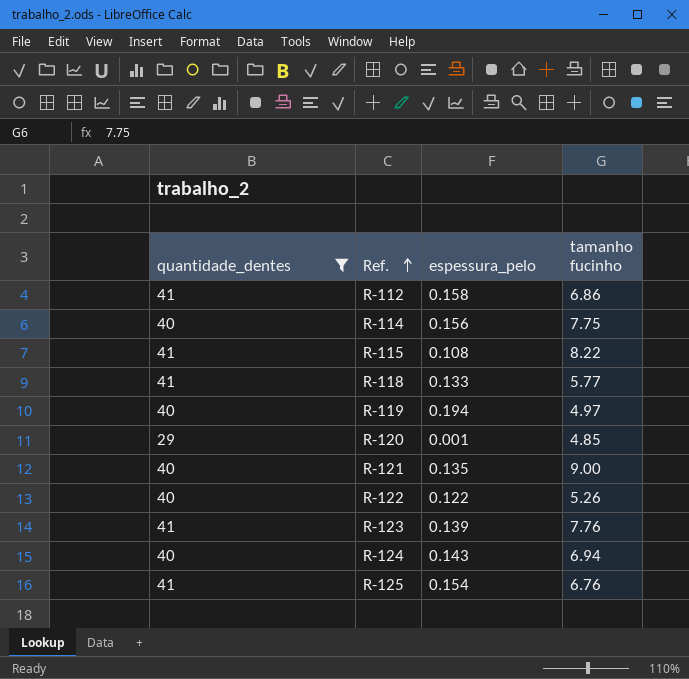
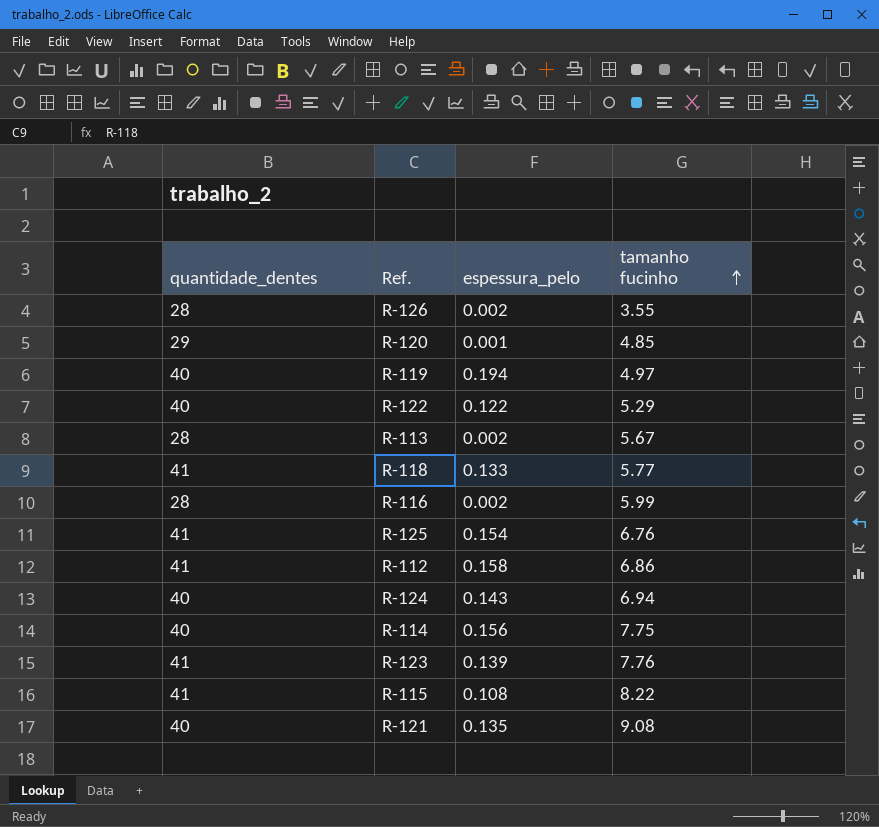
filter: quantidade_dentes != 28 -> none
row order: Ref. ascending -> tamanho fucinho ascending
R-122 | tamanho fucinho: 5.26 -> 5.29
R-121 | tamanho fucinho: 9.00 -> 9.08

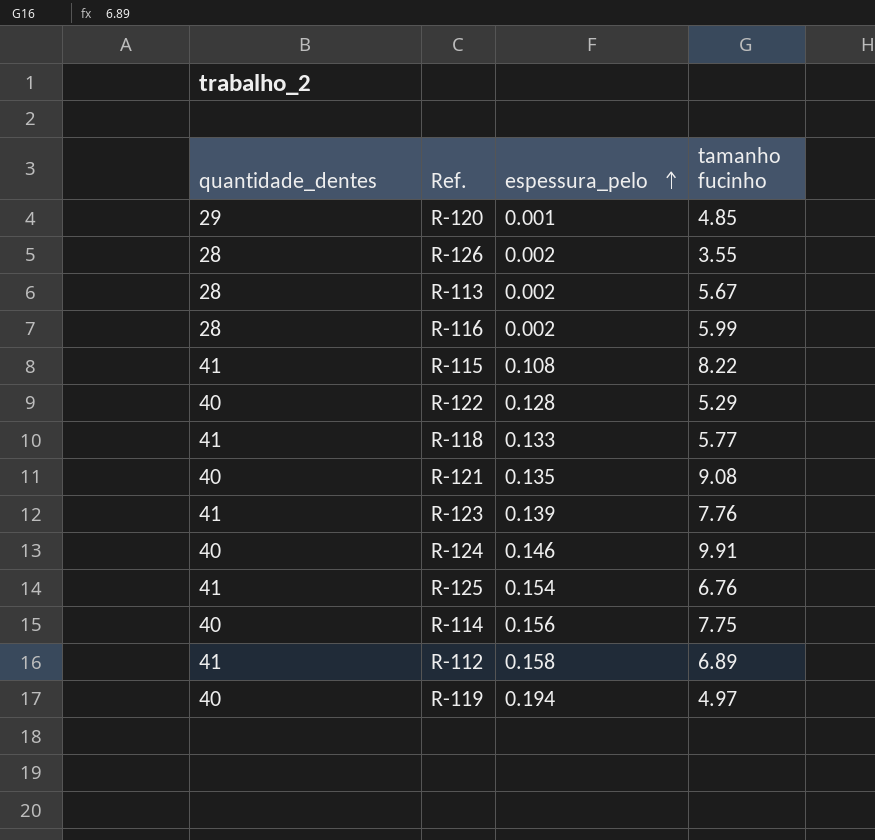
row order: tamanho fucinho ascending -> espessura_pelo ascending
R-122 | espessura_pelo: 0.122 -> 0.128
R-124 | espessura_pelo: 0.143 -> 0.146
R-124 | tamanho fucinho: 6.94 -> 9.91
R-112 | tamanho fucinho: 6.86 -> 6.89

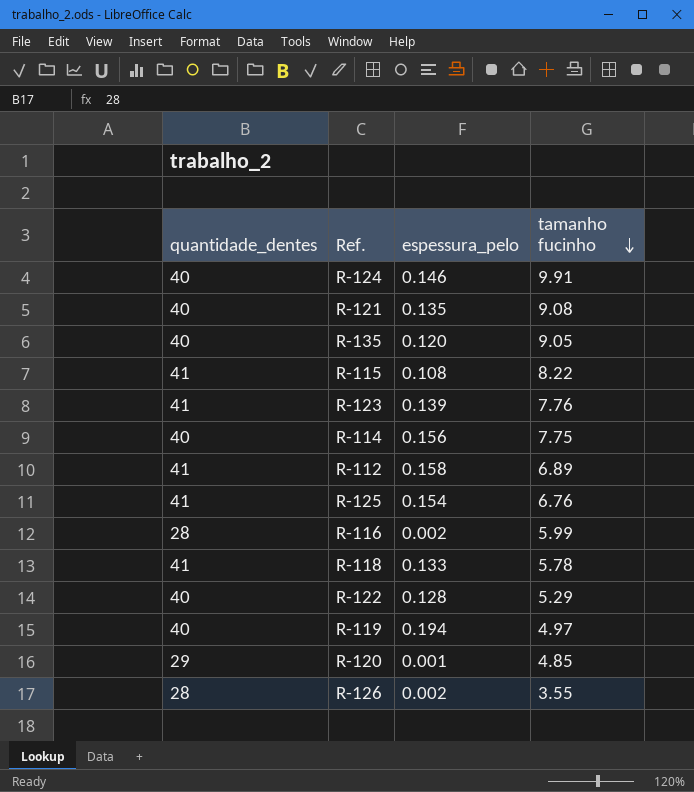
row order: espessura_pelo ascending -> tamanho fucinho descending
row R-113: 28 | 0.002 | 5.67 -> none
row R-135: none -> 40 | 0.120 | 9.05
R-118 | tamanho fucinho: 5.77 -> 5.78

